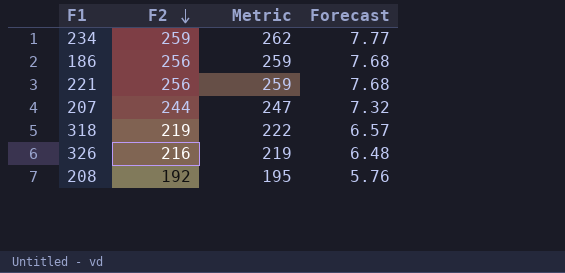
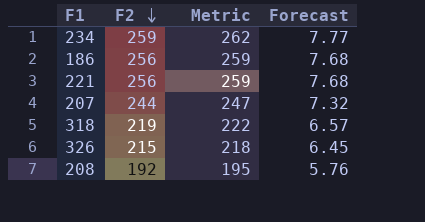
326 | F2: 216 -> 215
326 | Metric: 219 -> 218
326 | Forecast: 6.48 -> 6.45

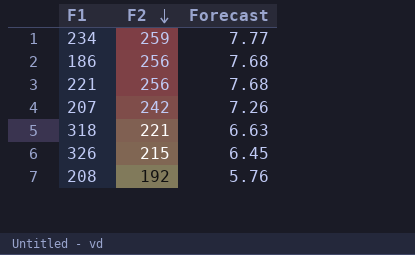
column Metric | formula: [F2] + 3 -> none
207 | F2: 244 -> 242
207 | Forecast: 7.32 -> 7.26
318 | F2: 219 -> 221
318 | Forecast: 6.57 -> 6.63

